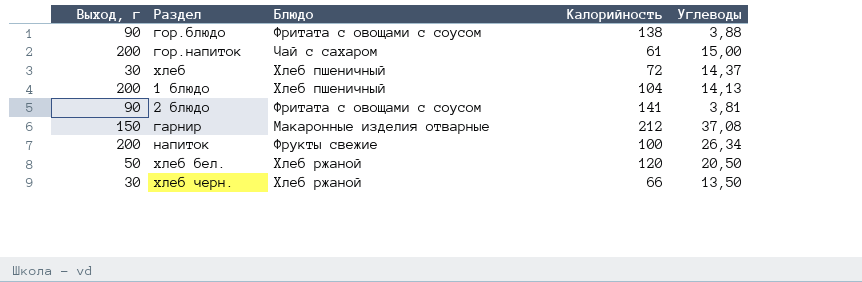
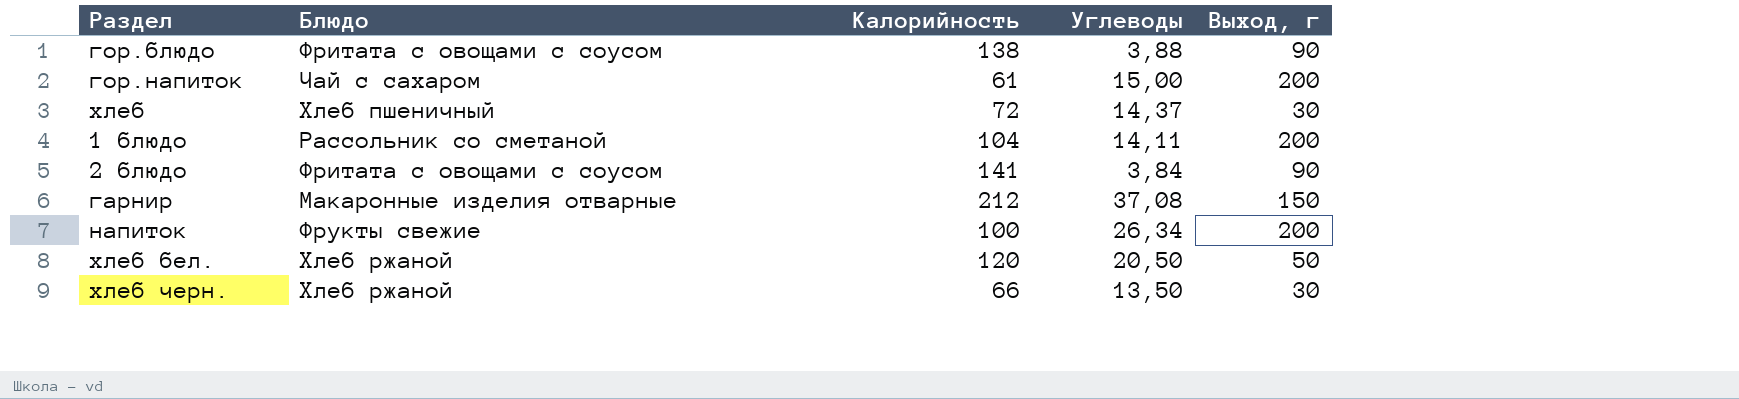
column Выход, г | position: 1 -> 5
1 блюдо | Блюдо: Хлеб пшеничный -> Рассольник со сметаной
1 блюдо | Углеводы: 14,13 -> 14,11
2 блюдо | Углеводы: 3,81 -> 3,84

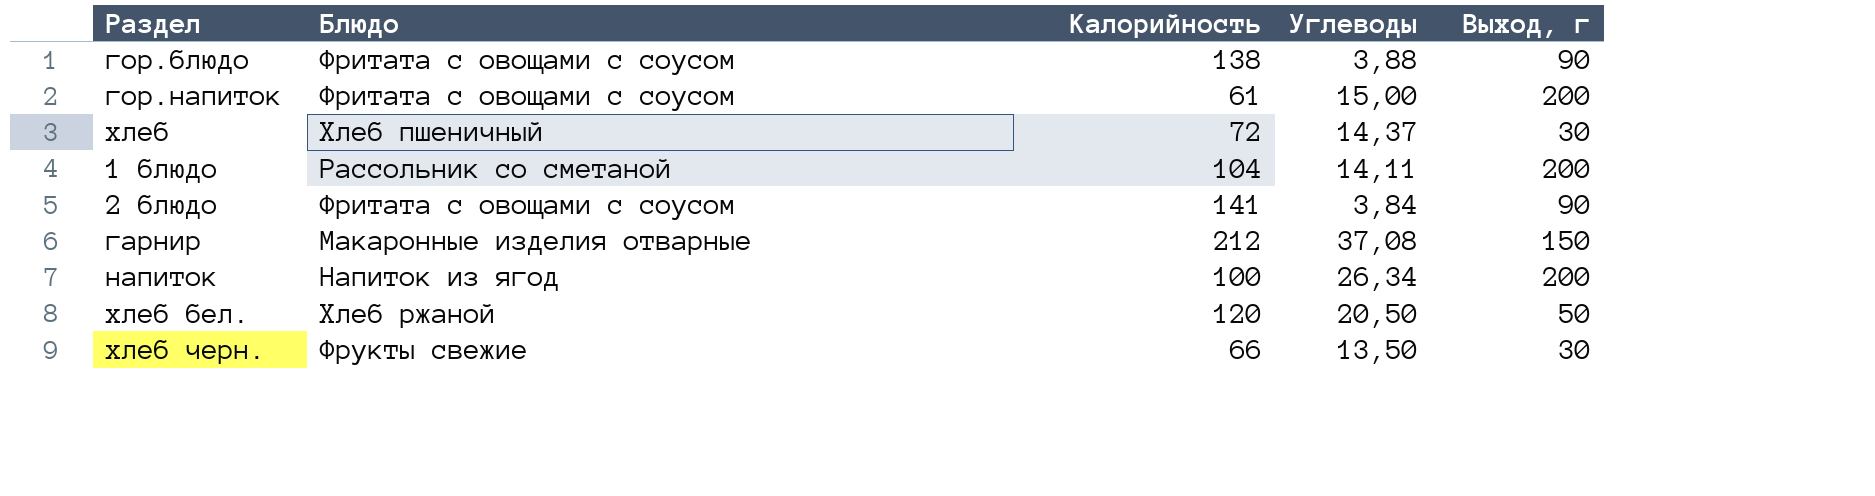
гор.напиток | Блюдо: Чай с сахаром -> Фритата с овощами с соусом
напиток | Блюдо: Фрукты свежие -> Напиток из ягод
хлеб черн. | Блюдо: Хлеб ржаной -> Фрукты свежие

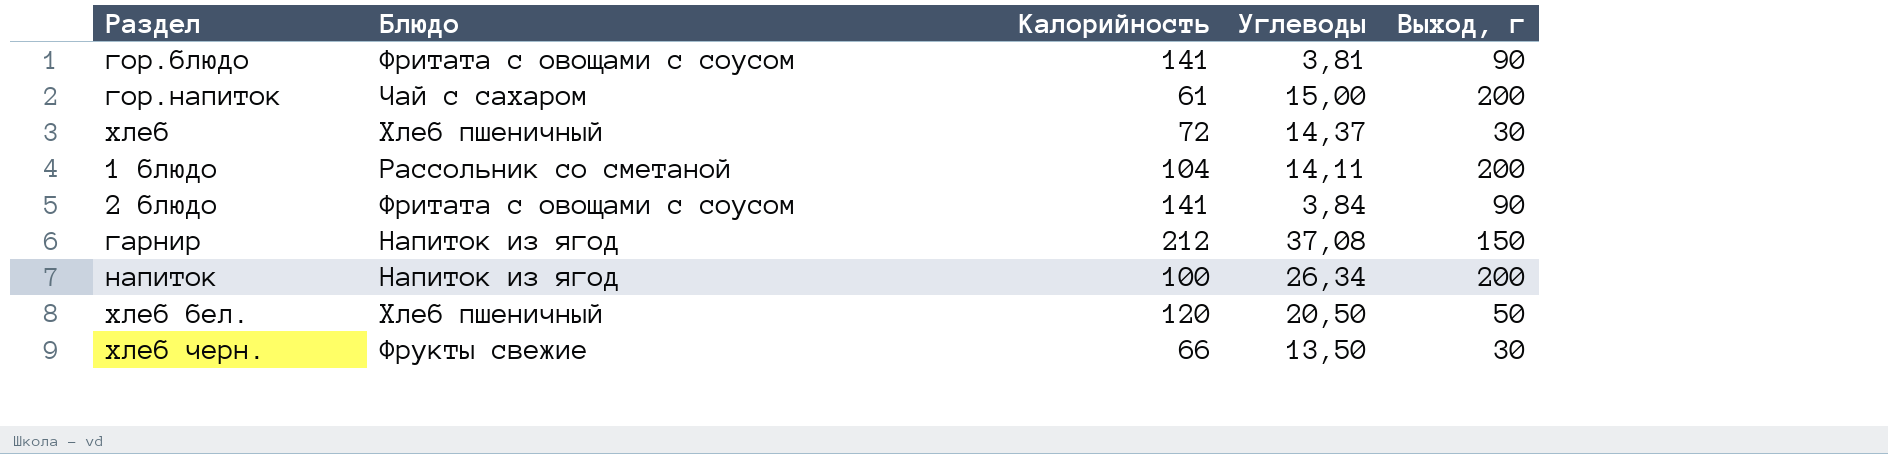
гор.блюдо | Калорийность: 138 -> 141
гор.блюдо | Углеводы: 3,88 -> 3,81
гор.напиток | Блюдо: Фритата с овощами с соусом -> Чай с сахаром
гарнир | Блюдо: Макаронные изделия отварные -> Напиток из ягод
хлеб бел. | Блюдо: Хлеб ржаной -> Хлеб пшеничный

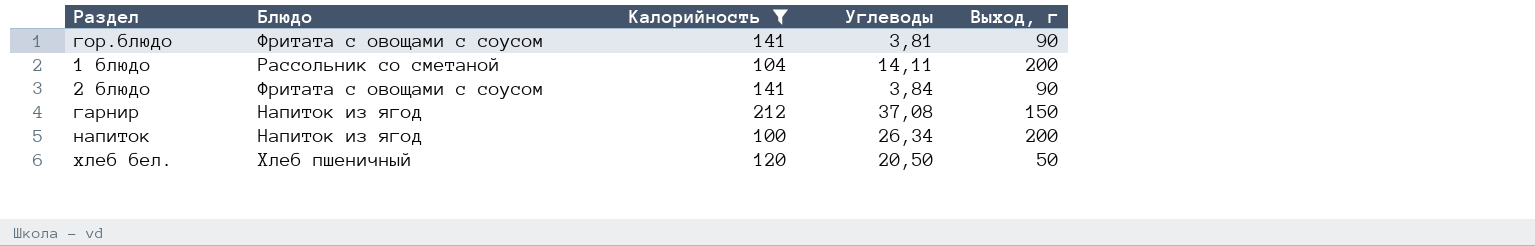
filter: none -> Калорийность >= 100

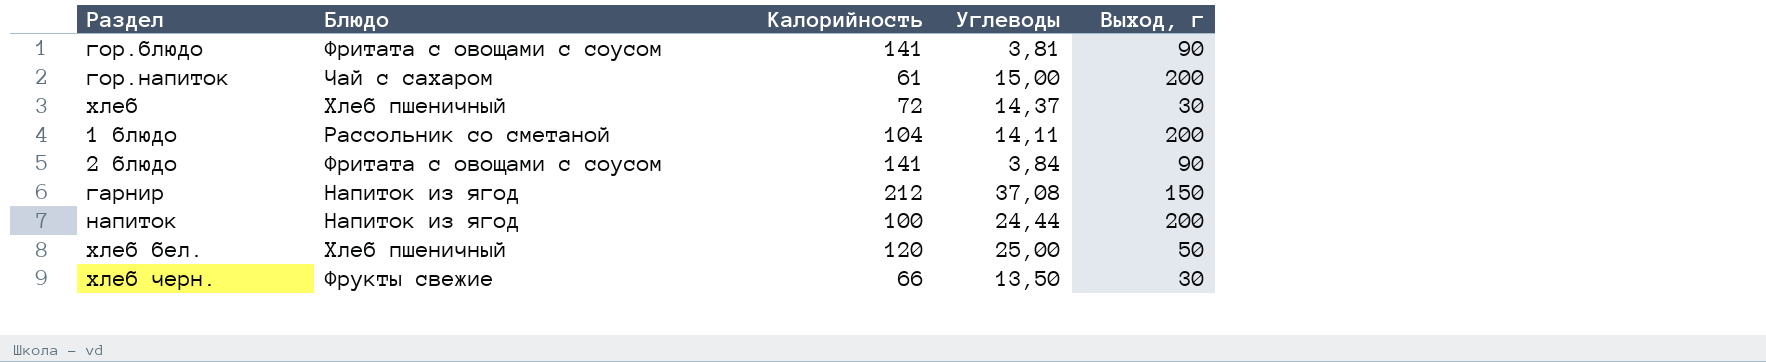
filter: Калорийность >= 100 -> none
напиток | Углеводы: 26,34 -> 24,44
хлеб бел. | Углеводы: 20,50 -> 25,00

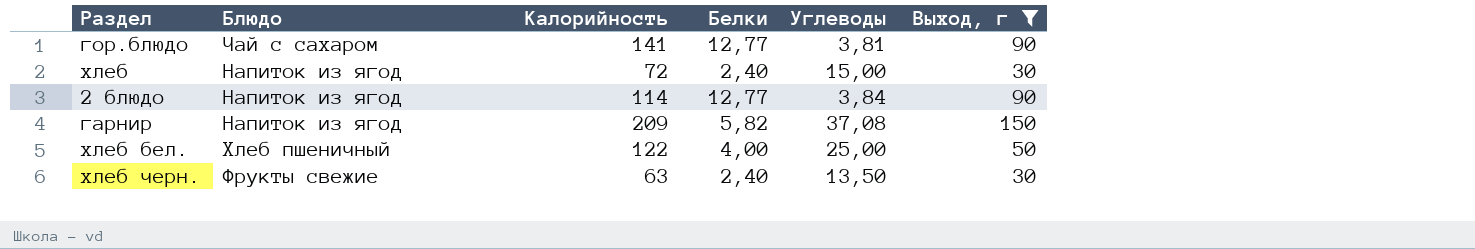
filter: none -> Выход, г != 200
column Белки | position: none -> 4
гор.блюдо | Блюдо: Фритата с овощами с соусом -> Чай с сахаром
хлеб | Блюдо: Хлеб пшеничный -> Напиток из ягод
хлеб | Углеводы: 14,37 -> 15,00
2 блюдо | Блюдо: Фритата с овощами с соусом -> Напиток из ягод
2 блюдо | Калорийность: 141 -> 114
гарнир | Калорийность: 212 -> 209
хлеб бел. | Калорийность: 120 -> 122
хлеб черн. | Калорийность: 66 -> 63

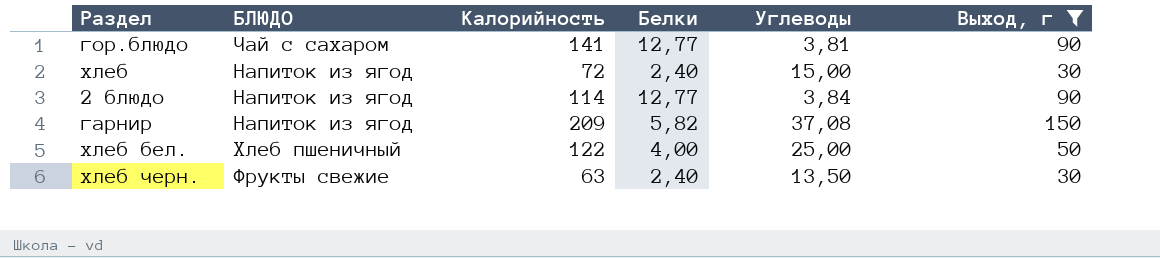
column name: Блюдо -> БЛЮДО

